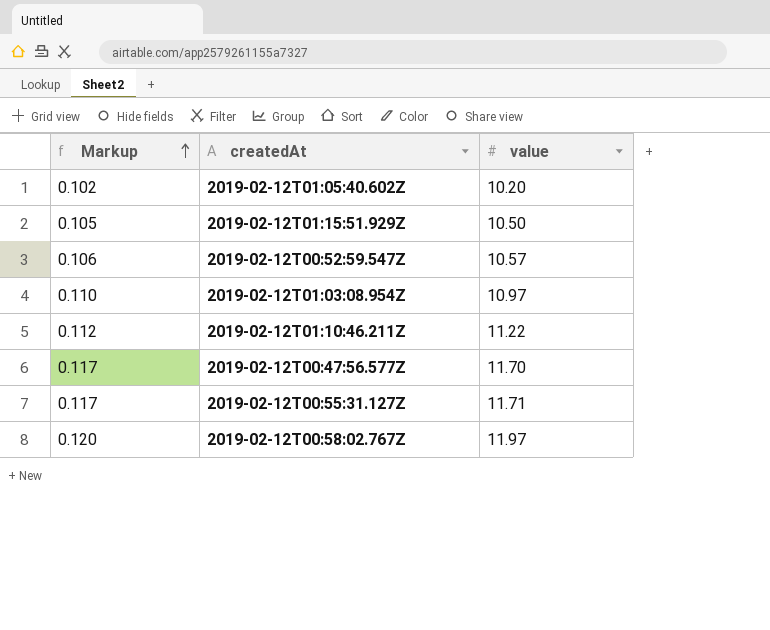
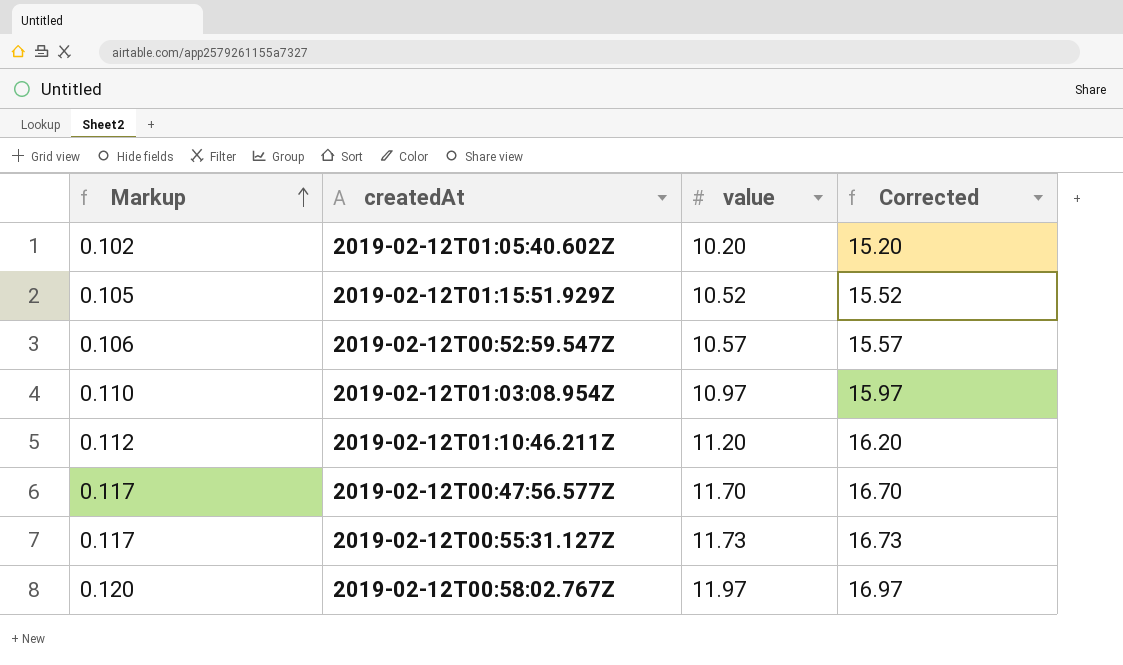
column Corrected | formula: none -> [value] + 5
2019-02-12T01:15:51.929Z | value: 10.50 -> 10.52
2019-02-12T01:10:46.211Z | value: 11.22 -> 11.20
2019-02-12T00:55:31.127Z | value: 11.71 -> 11.73

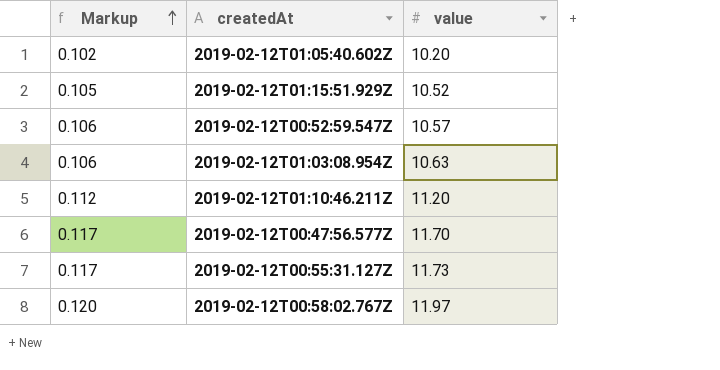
column Corrected | formula: [value] + 5 -> none
2019-02-12T01:03:08.954Z | Markup: 0.110 -> 0.106
2019-02-12T01:03:08.954Z | value: 10.97 -> 10.63

